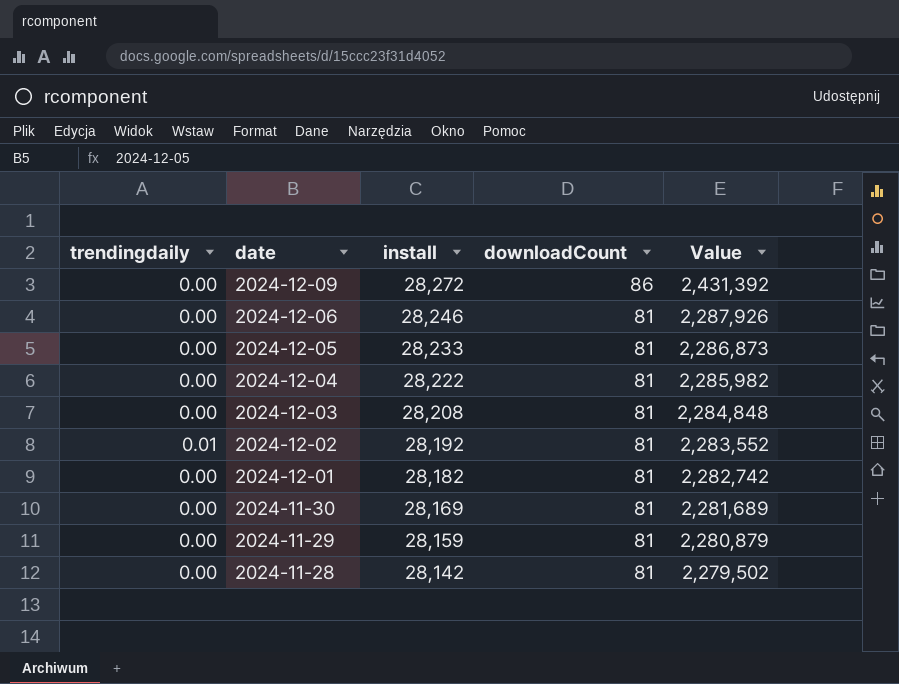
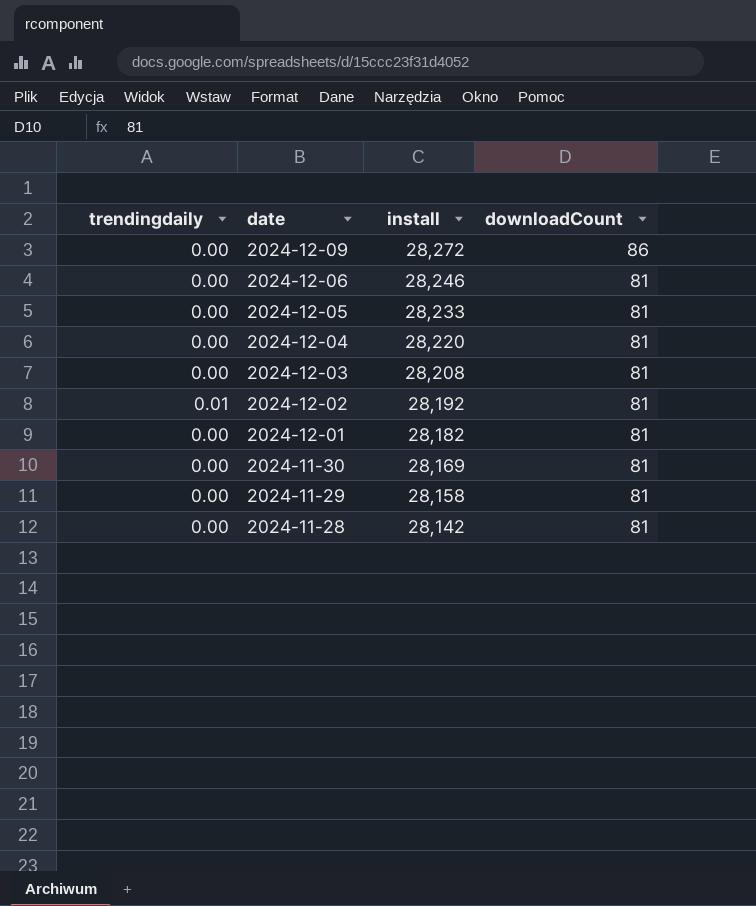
column Value | formula: [install] * [downloadCount] -> none
2024-12-04 | install: 28,222 -> 28,220
2024-11-29 | install: 28,159 -> 28,158

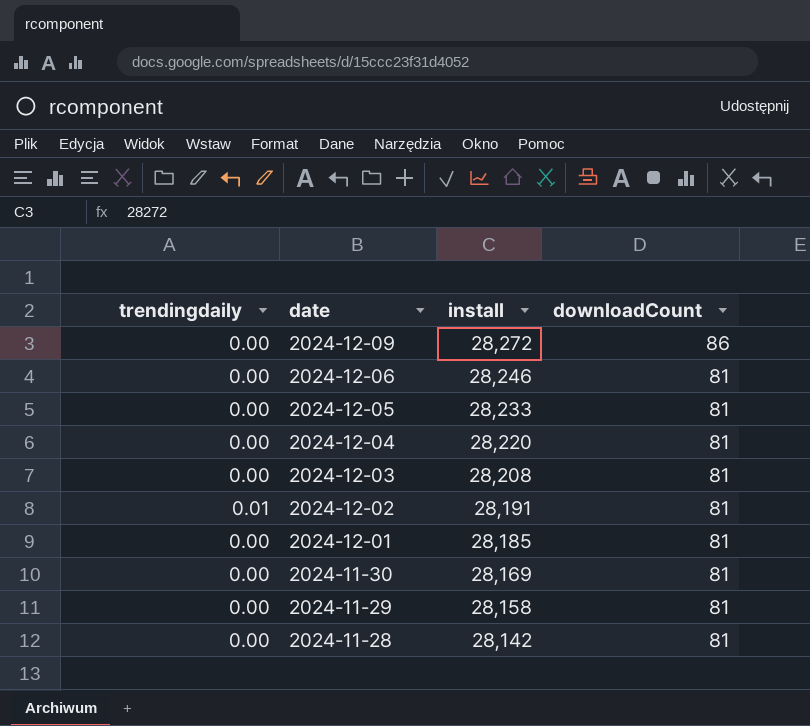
2024-12-02 | install: 28,192 -> 28,191
2024-12-01 | install: 28,182 -> 28,185

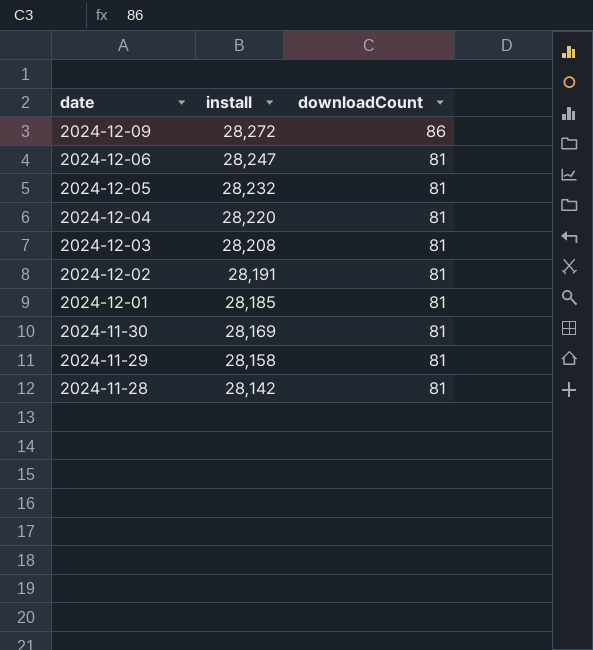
column trendingdaily | position: 1 -> none
2024-12-06 | install: 28,246 -> 28,247
2024-12-05 | install: 28,233 -> 28,232

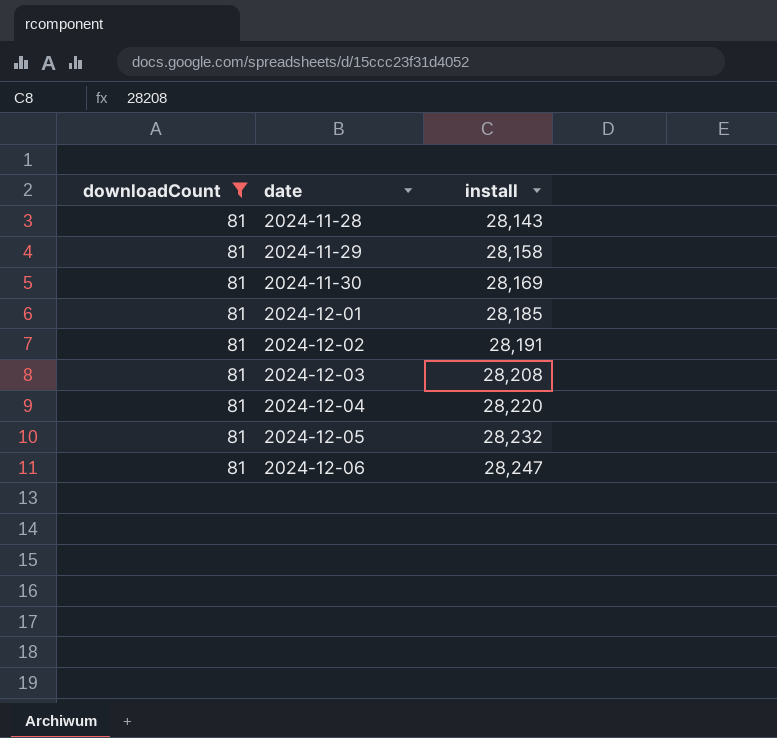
filter: none -> downloadCount = 81
row order: date descending -> date ascending
column downloadCount | position: 3 -> 1
2024-11-28 | install: 28,142 -> 28,143

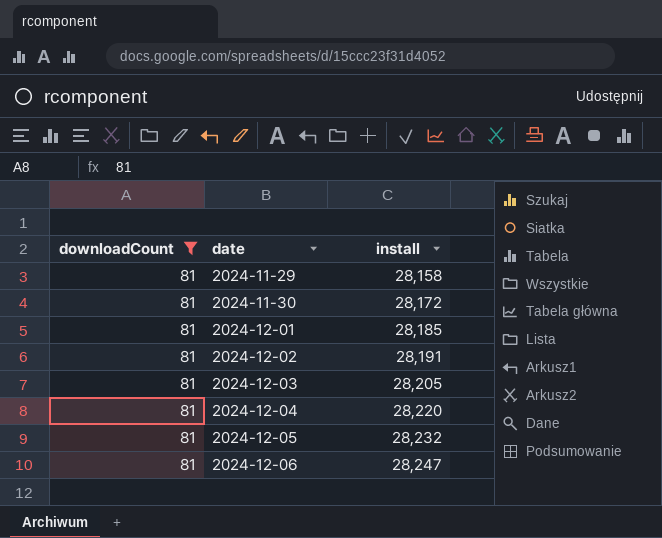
row 2024-11-28: 81 | 28,143 -> none
2024-11-30 | install: 28,169 -> 28,172
2024-12-03 | install: 28,208 -> 28,205

